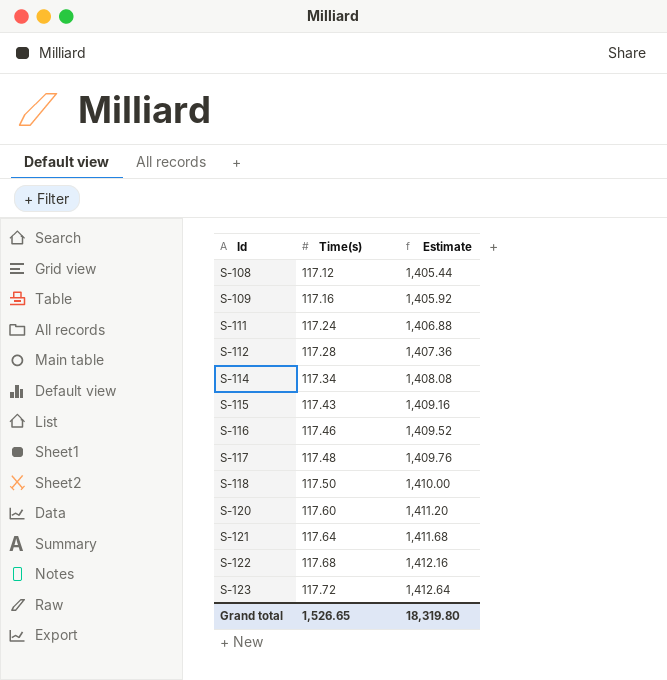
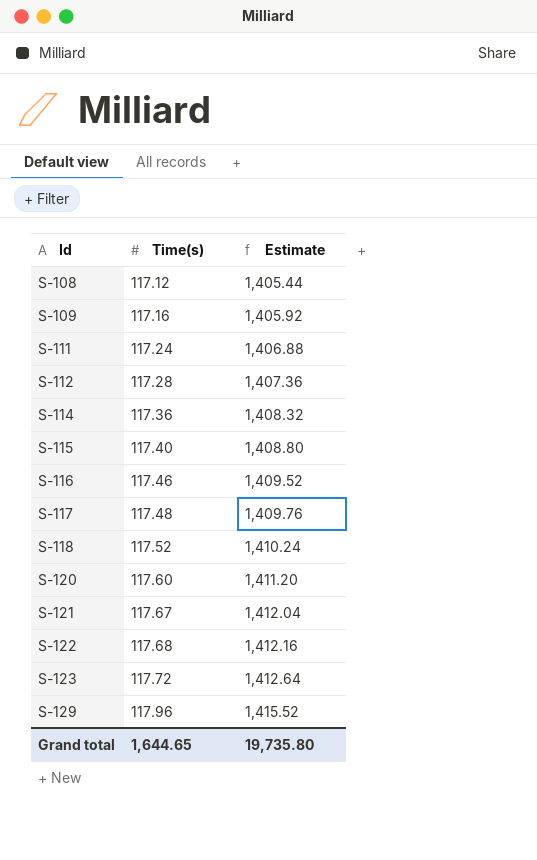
S-114 | Time(s): 117.34 -> 117.36
S-114 | Estimate: 1,408.08 -> 1,408.32
S-115 | Time(s): 117.43 -> 117.40
S-115 | Estimate: 1,409.16 -> 1,408.80
S-118 | Time(s): 117.50 -> 117.52
S-118 | Estimate: 1,410.00 -> 1,410.24
S-121 | Time(s): 117.64 -> 117.67
S-121 | Estimate: 1,411.68 -> 1,412.04
row S-129: none -> 117.96 | 1,415.52
Grand total | Time(s): 1,526.65 -> 1,644.65
Grand total | Estimate: 18,319.80 -> 19,735.80

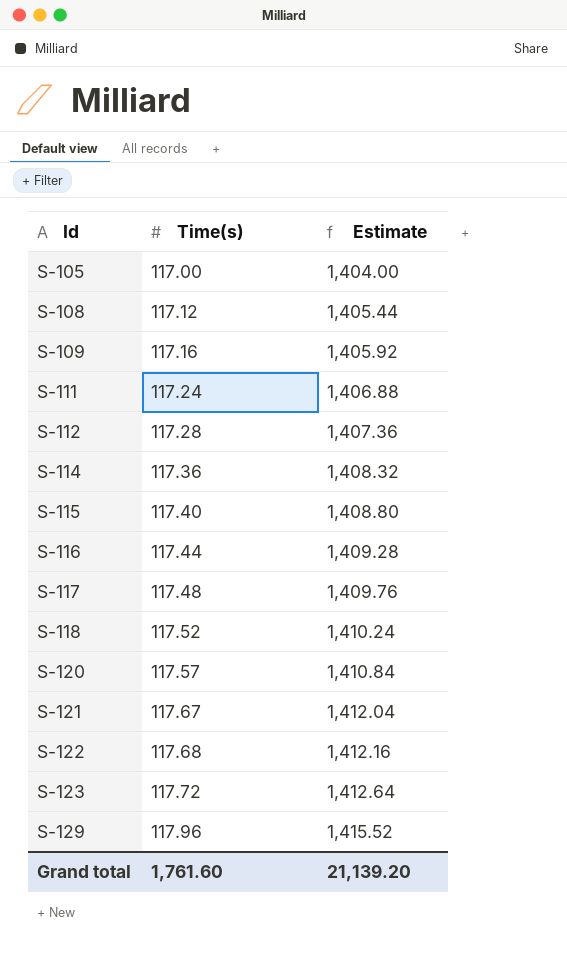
row S-105: none -> 117.00 | 1,404.00
S-116 | Time(s): 117.46 -> 117.44
S-116 | Estimate: 1,409.52 -> 1,409.28
S-120 | Time(s): 117.60 -> 117.57
S-120 | Estimate: 1,411.20 -> 1,410.84
Grand total | Time(s): 1,644.65 -> 1,761.60
Grand total | Estimate: 19,735.80 -> 21,139.20

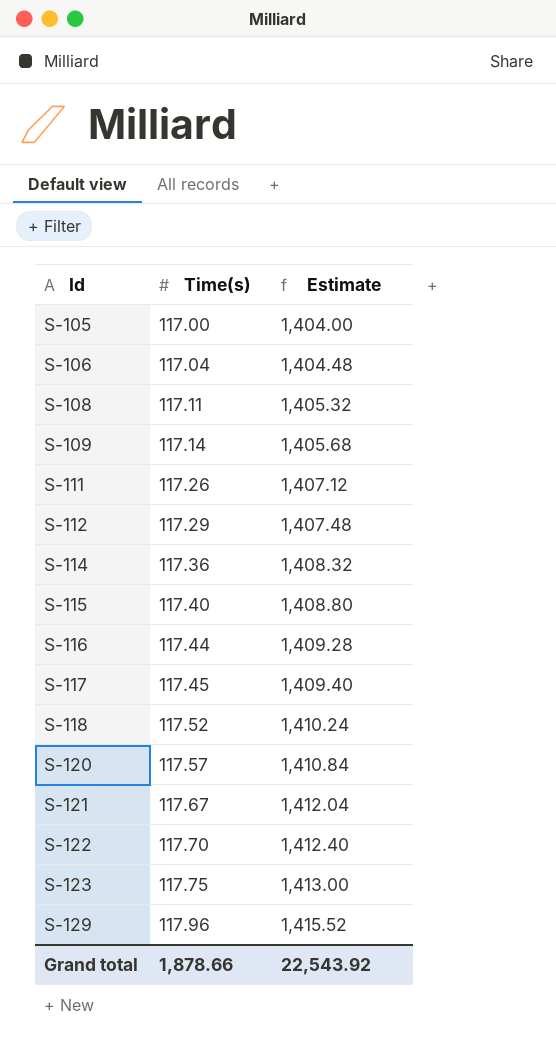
row S-106: none -> 117.04 | 1,404.48
S-108 | Time(s): 117.12 -> 117.11
S-108 | Estimate: 1,405.44 -> 1,405.32
S-109 | Time(s): 117.16 -> 117.14
S-109 | Estimate: 1,405.92 -> 1,405.68
S-111 | Time(s): 117.24 -> 117.26
S-111 | Estimate: 1,406.88 -> 1,407.12
S-112 | Time(s): 117.28 -> 117.29
S-112 | Estimate: 1,407.36 -> 1,407.48
S-117 | Time(s): 117.48 -> 117.45
S-117 | Estimate: 1,409.76 -> 1,409.40
S-122 | Time(s): 117.68 -> 117.70
S-122 | Estimate: 1,412.16 -> 1,412.40
S-123 | Time(s): 117.72 -> 117.75
S-123 | Estimate: 1,412.64 -> 1,413.00
Grand total | Time(s): 1,761.60 -> 1,878.66
Grand total | Estimate: 21,139.20 -> 22,543.92

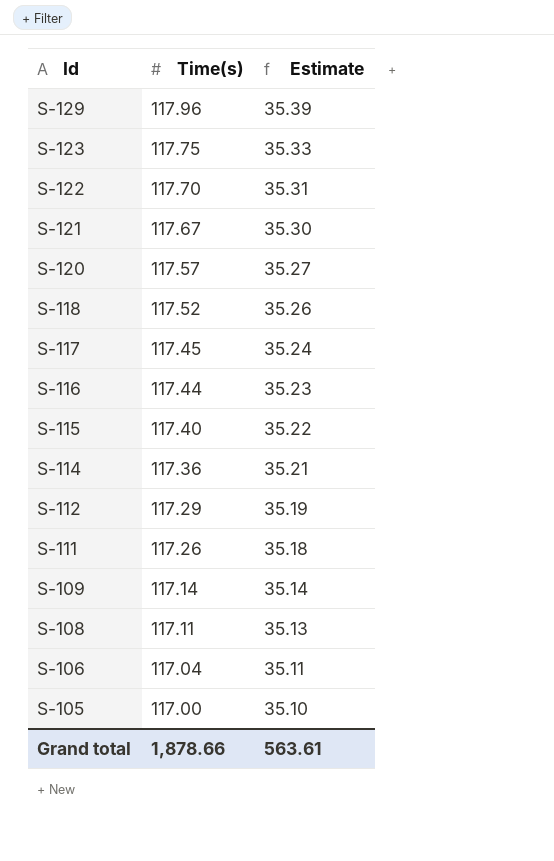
row order: Id ascending -> Id descending
column Estimate | formula: [Time(s)] * 12 -> [Time(s)] * 0.3
Grand total | Estimate: 22,543.92 -> 563.61

